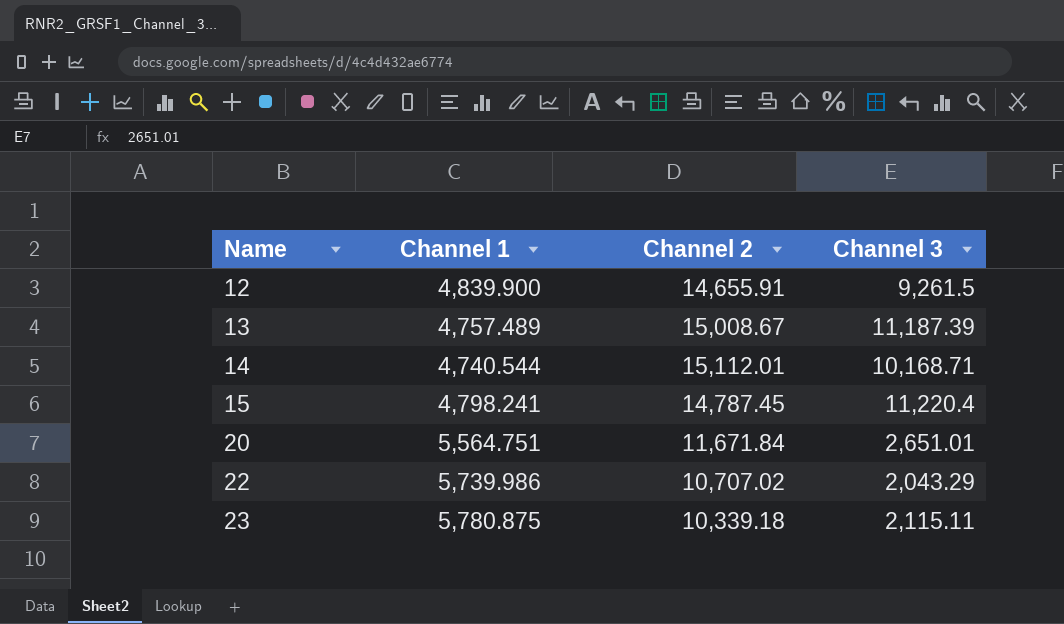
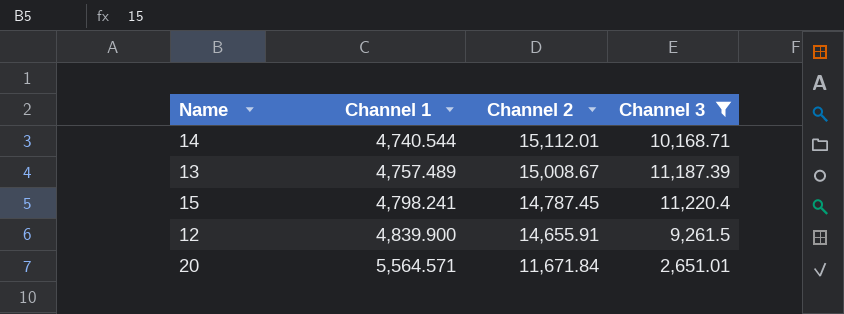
filter: none -> Channel 3 >= 2,651.01
row order: Name ascending -> Channel 1 ascending
20 | Channel 1: 5,564.751 -> 5,564.571

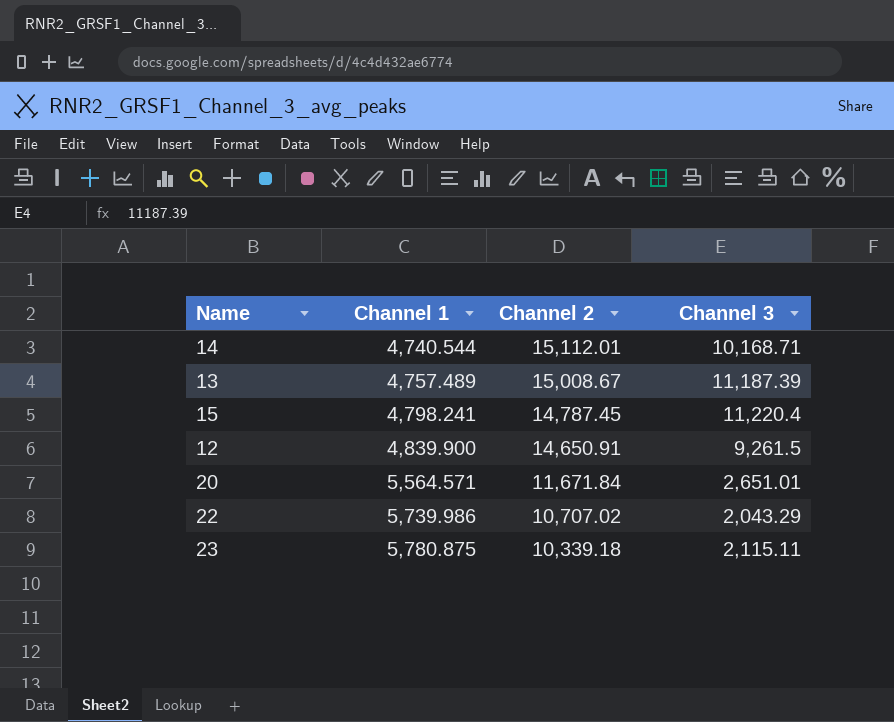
filter: Channel 3 >= 2,651.01 -> none
12 | Channel 2: 14,655.91 -> 14,650.91

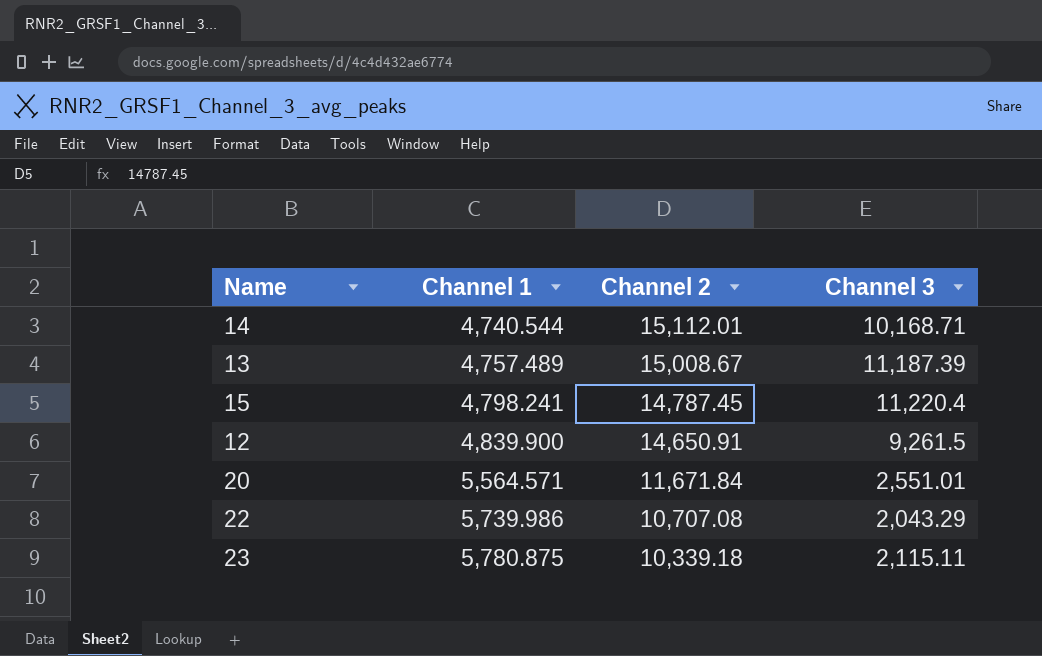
20 | Channel 3: 2,651.01 -> 2,551.01
22 | Channel 2: 10,707.02 -> 10,707.08

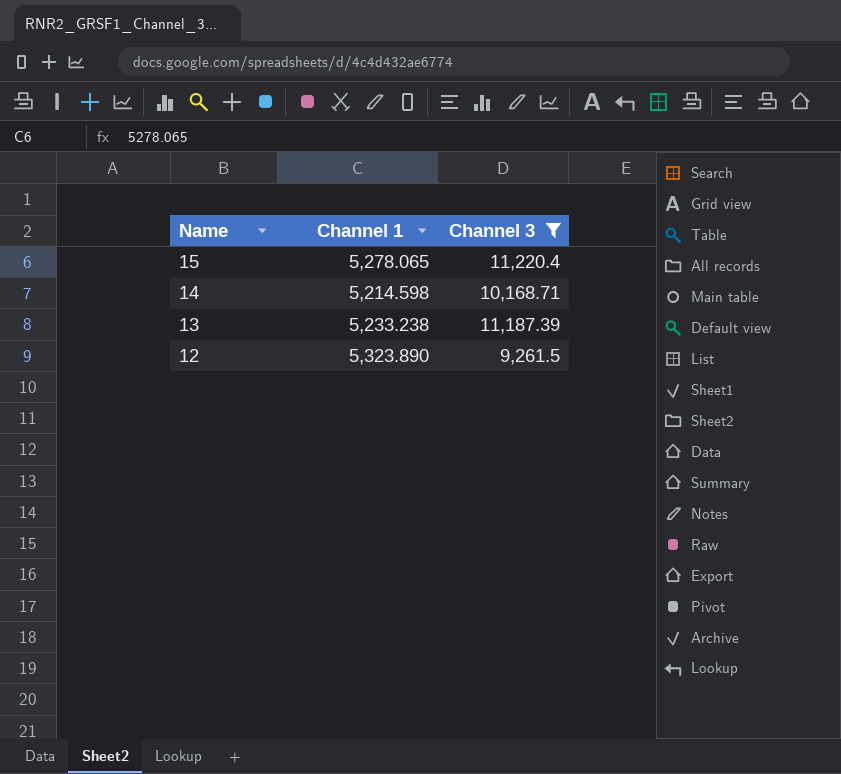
filter: none -> Channel 3 >= 9,261.5
row order: Channel 1 ascending -> Name descending
column Channel 2 | position: 3 -> none
15 | Channel 1: 4,798.241 -> 5,278.065
14 | Channel 1: 4,740.544 -> 5,214.598
13 | Channel 1: 4,757.489 -> 5,233.238
12 | Channel 1: 4,839.900 -> 5,323.890

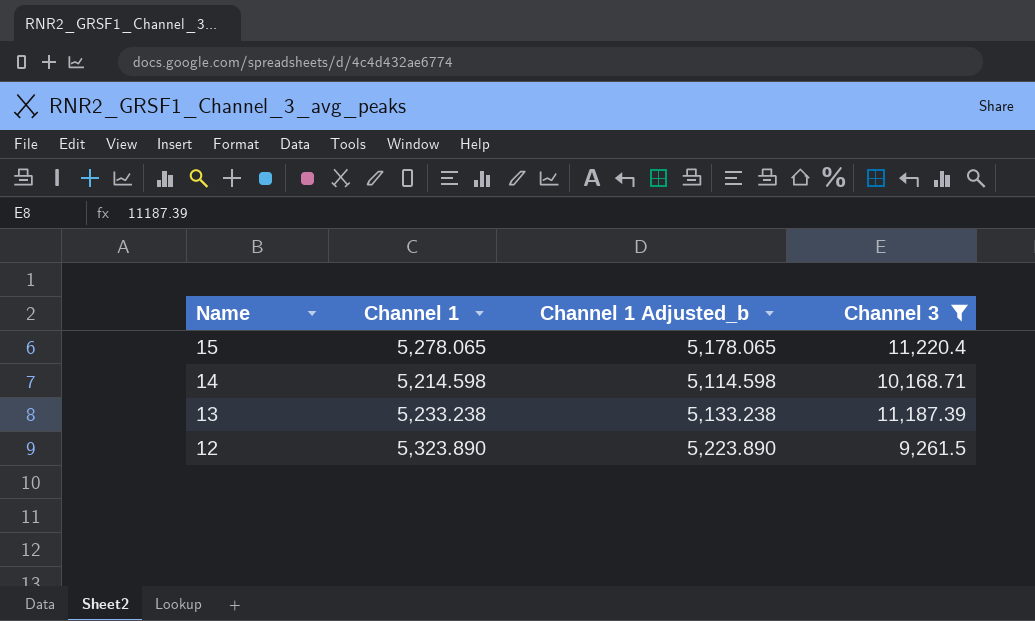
column Channel 1 Adjusted_b | formula: none -> [Channel 1] - 100

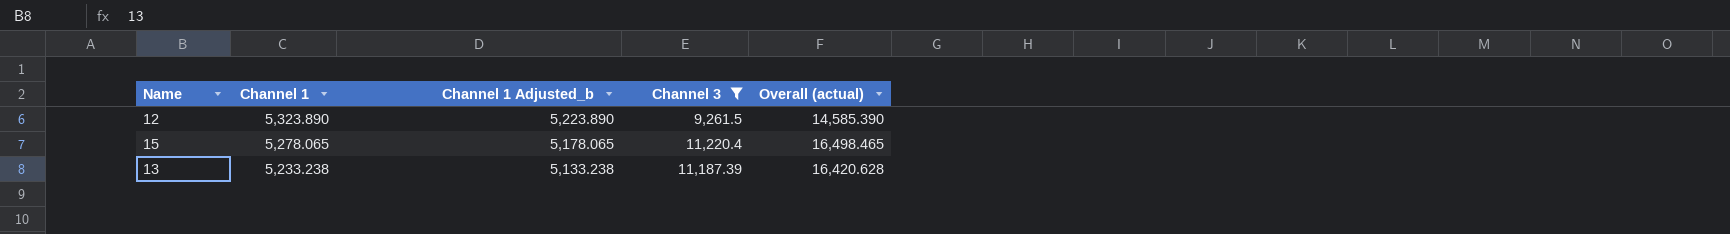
row order: Name descending -> Channel 1 descending
column Overall (actual) | formula: none -> [Channel 1] + [Channel 3]
row 14: 5,214.598 | 5,114.598 | 10,168.71 -> none

